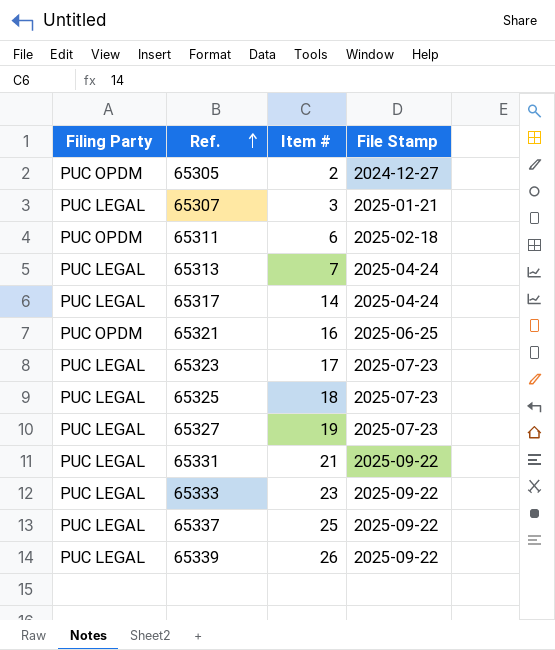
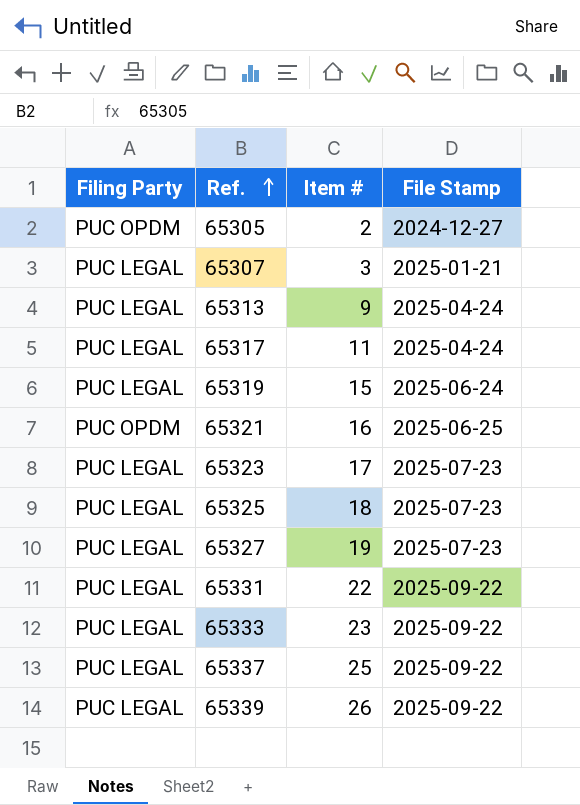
row 65311: PUC OPDM | 6 | 2025-02-18 -> none
65313 | Item #: 7 -> 9
65317 | Item #: 14 -> 11
row 65319: none -> PUC LEGAL | 15 | 2025-06-24
65331 | Item #: 21 -> 22

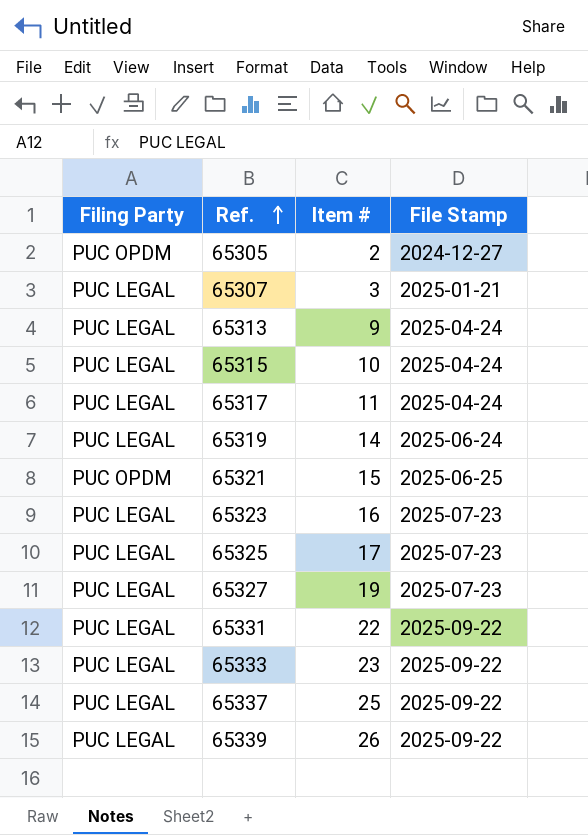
row 65315: none -> PUC LEGAL | 10 | 2025-04-24
65319 | Item #: 15 -> 14
65321 | Item #: 16 -> 15
65323 | Item #: 17 -> 16
65325 | Item #: 18 -> 17

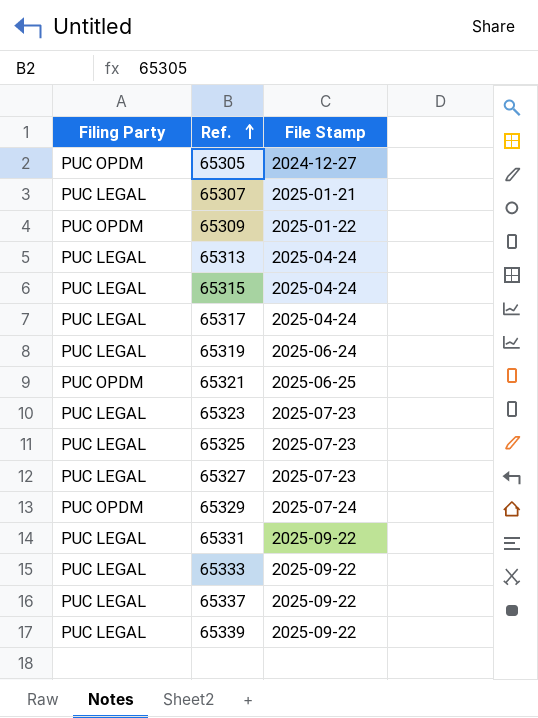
column Item # | position: 3 -> none
row 65309: none -> PUC OPDM | 2025-01-22
row 65329: none -> PUC OPDM | 2025-07-24

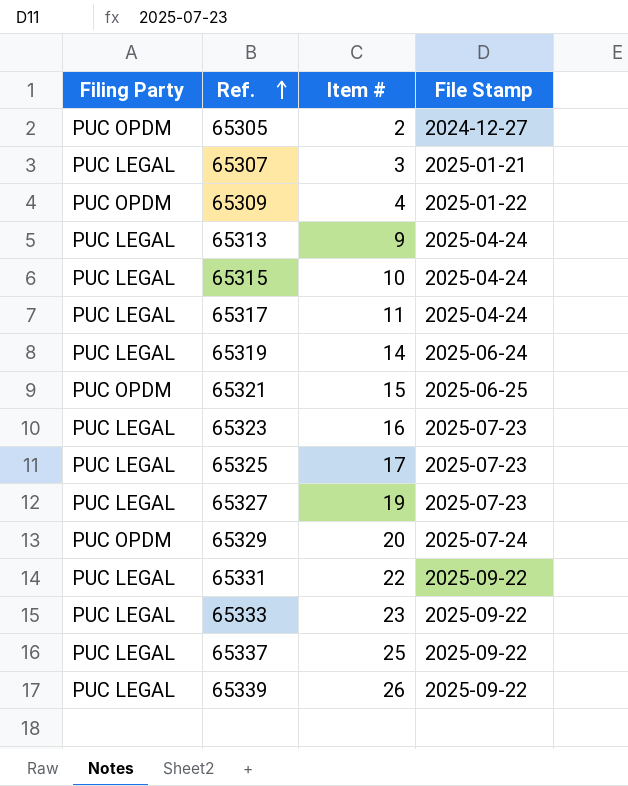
column Item # | position: none -> 3

